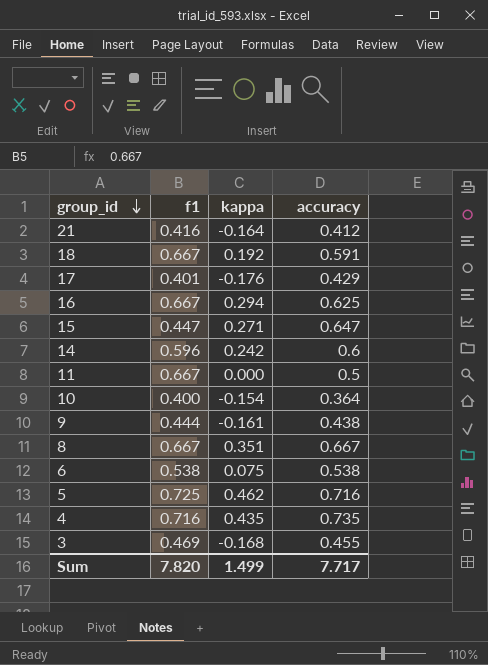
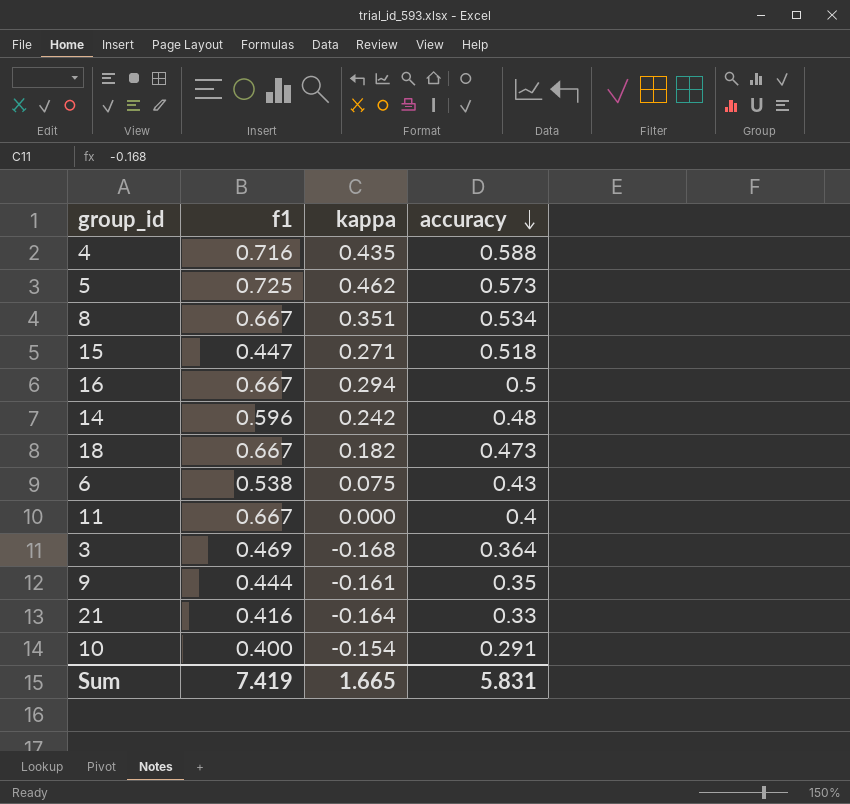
row order: group_id descending -> accuracy descending
row 17: 0.401 | -0.176 | 0.429 -> none
4 | accuracy: 0.735 -> 0.588
5 | accuracy: 0.716 -> 0.573
8 | accuracy: 0.667 -> 0.534
15 | accuracy: 0.647 -> 0.518
16 | accuracy: 0.625 -> 0.5
14 | accuracy: 0.6 -> 0.48
18 | kappa: 0.192 -> 0.182
18 | accuracy: 0.591 -> 0.473
6 | accuracy: 0.538 -> 0.43
11 | accuracy: 0.5 -> 0.4
3 | accuracy: 0.455 -> 0.364
9 | accuracy: 0.438 -> 0.35
21 | accuracy: 0.412 -> 0.33
10 | accuracy: 0.364 -> 0.291
Sum | f1: 7.820 -> 7.419
Sum | kappa: 1.499 -> 1.665
Sum | accuracy: 7.717 -> 5.831

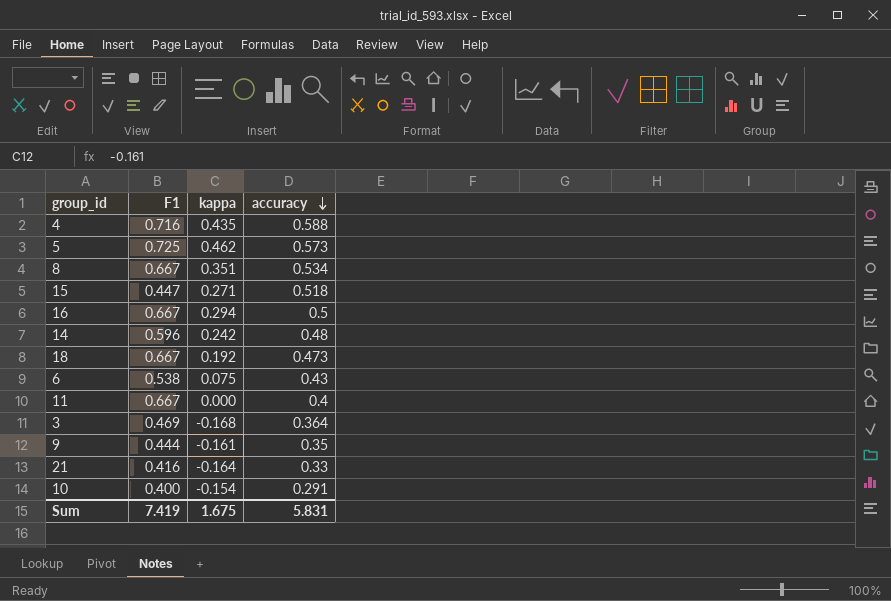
column name: f1 -> F1
18 | kappa: 0.182 -> 0.192
Sum | kappa: 1.665 -> 1.675

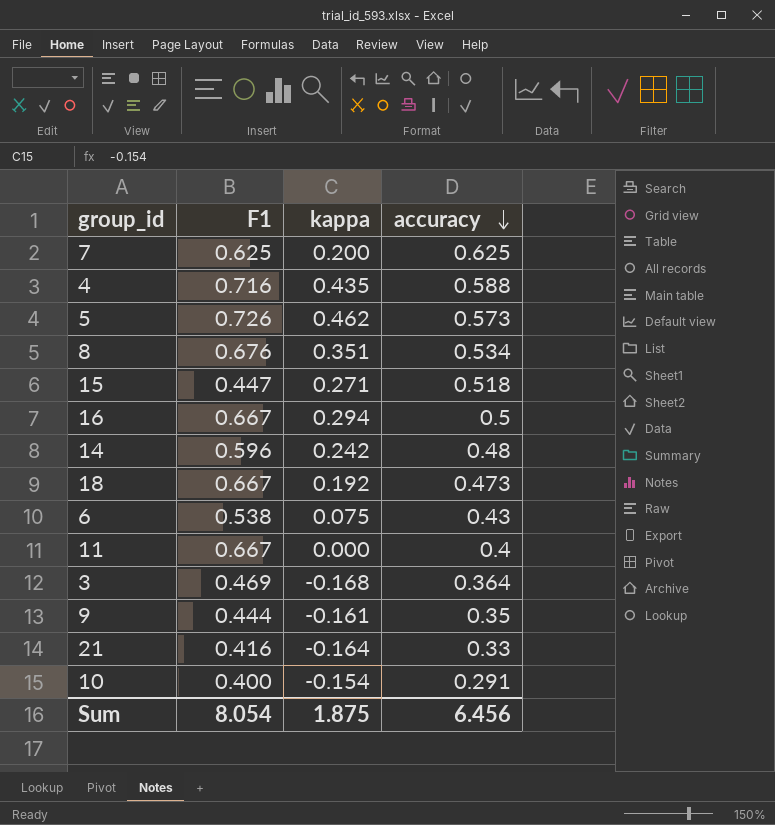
row 7: none -> 0.625 | 0.200 | 0.625
5 | F1: 0.725 -> 0.726
8 | F1: 0.667 -> 0.676
Sum | F1: 7.419 -> 8.054
Sum | kappa: 1.675 -> 1.875
Sum | accuracy: 5.831 -> 6.456

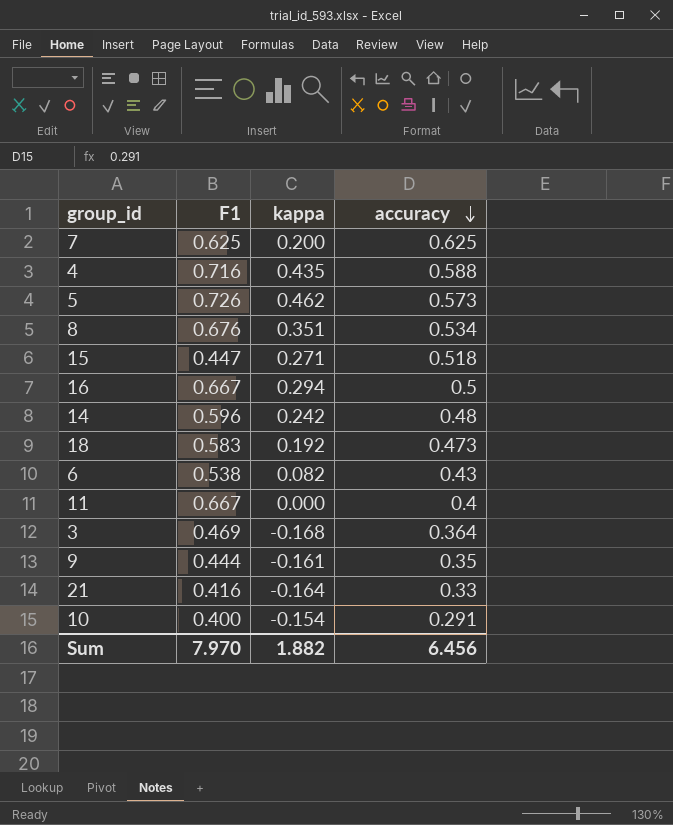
18 | F1: 0.667 -> 0.583
6 | kappa: 0.075 -> 0.082
Sum | F1: 8.054 -> 7.970
Sum | kappa: 1.875 -> 1.882

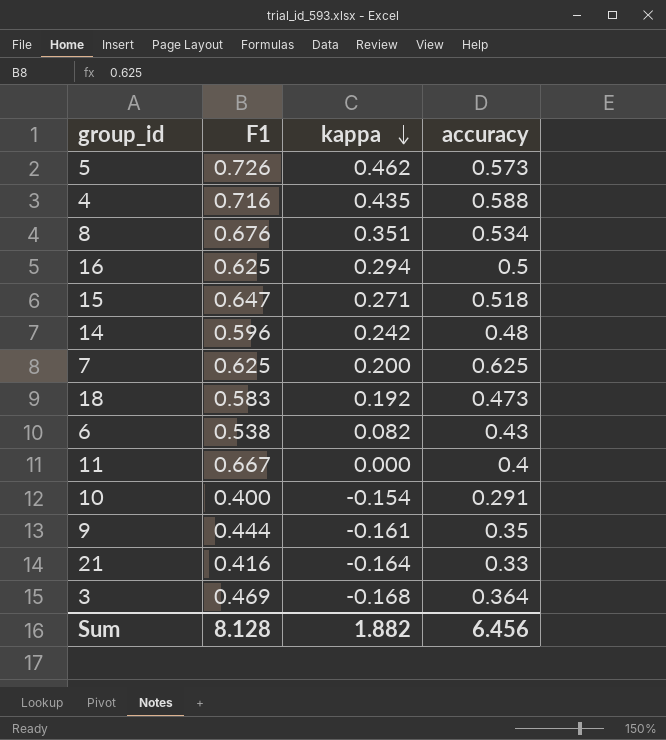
row order: accuracy descending -> kappa descending
16 | F1: 0.667 -> 0.625
15 | F1: 0.447 -> 0.647
Sum | F1: 7.970 -> 8.128

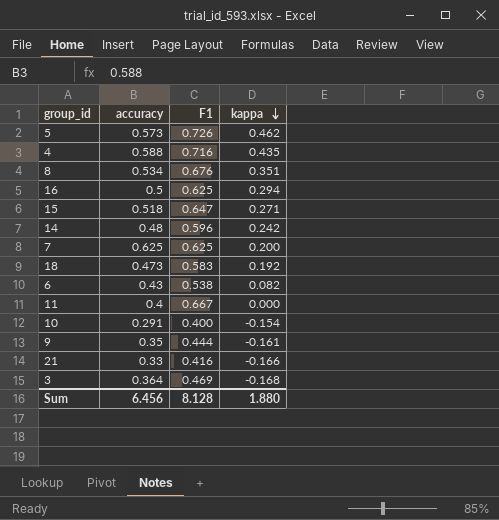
column accuracy | position: 4 -> 2
21 | kappa: -0.164 -> -0.166
Sum | kappa: 1.882 -> 1.880

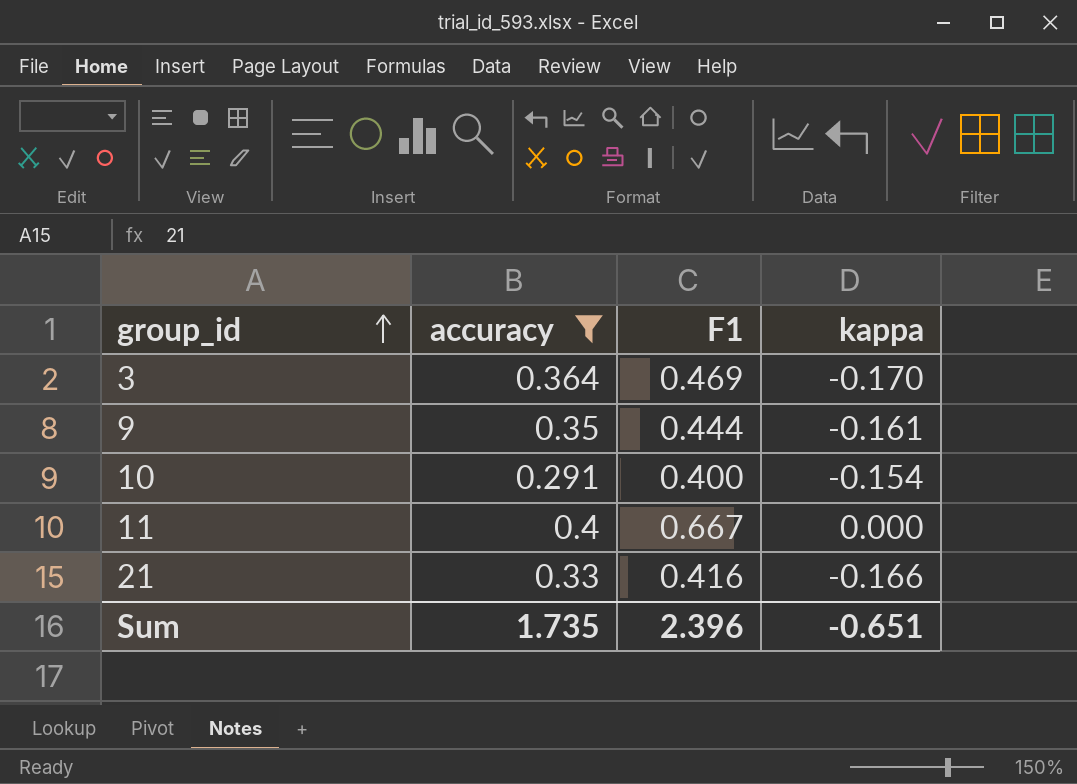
filter: none -> accuracy <= 0.4
row order: kappa descending -> group_id ascending
3 | kappa: -0.168 -> -0.170
Sum | accuracy: 6.456 -> 1.735
Sum | F1: 8.128 -> 2.396
Sum | kappa: 1.880 -> -0.651

